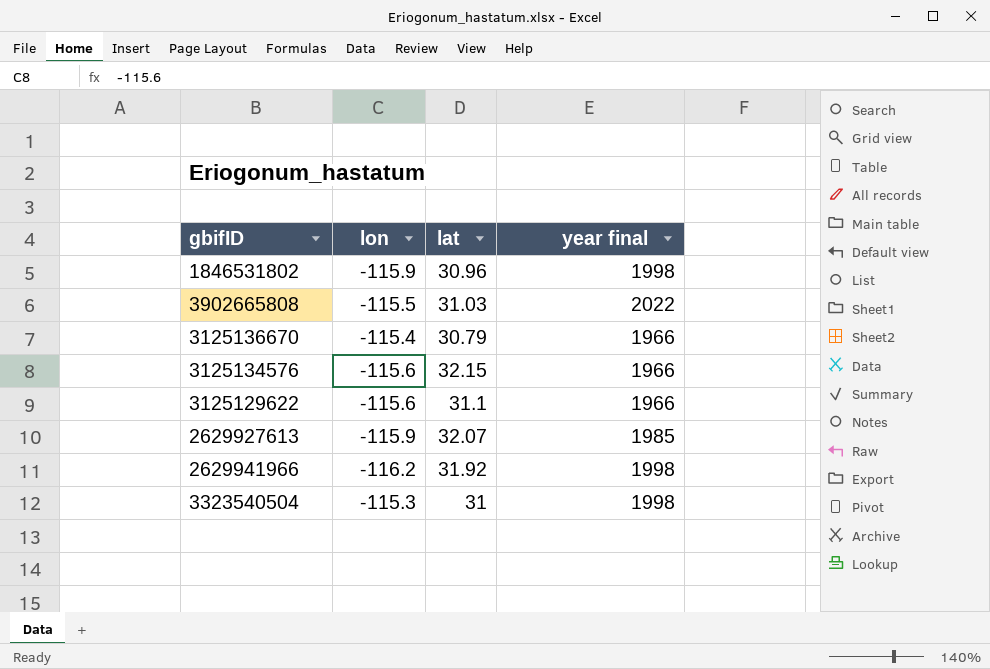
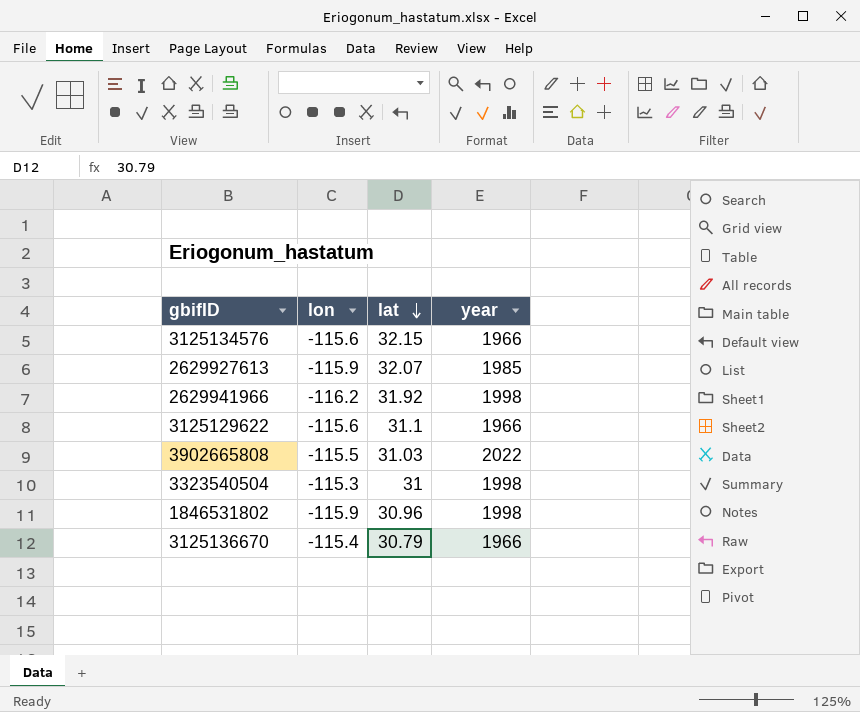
row order: none -> lat descending
column name: year final -> year

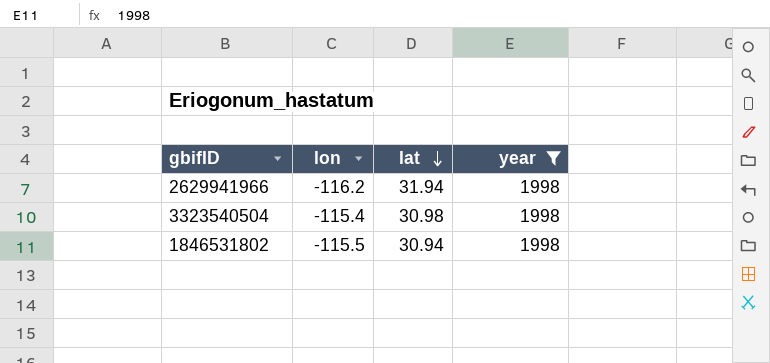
filter: none -> year = 1998
2629941966 | lat: 31.92 -> 31.94
3323540504 | lon: -115.3 -> -115.4
3323540504 | lat: 31 -> 30.98
1846531802 | lon: -115.9 -> -115.5
1846531802 | lat: 30.96 -> 30.94

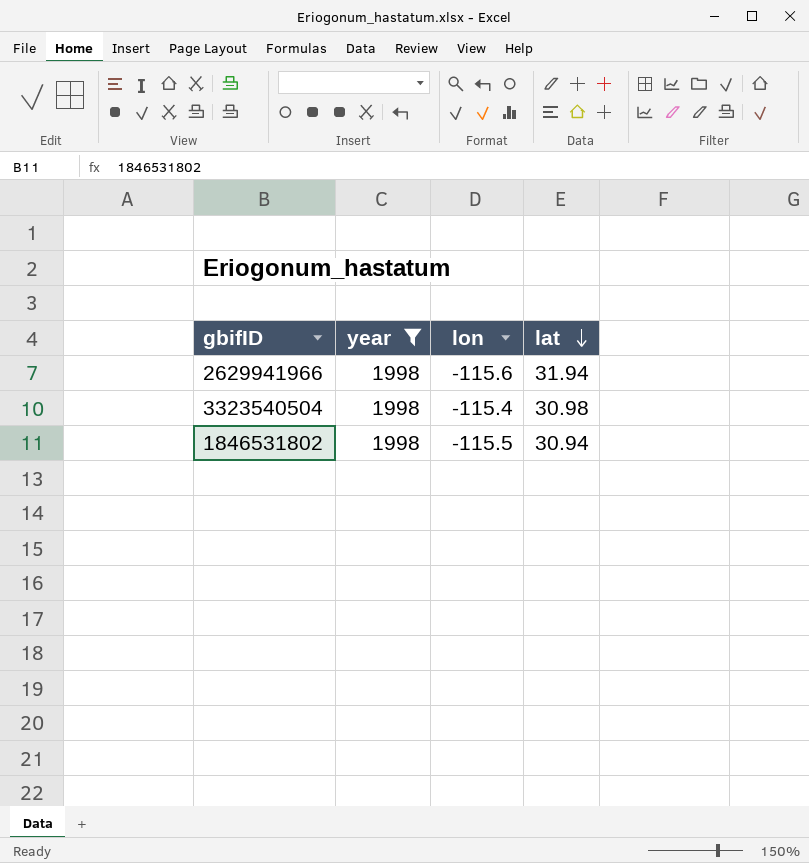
column year | position: 4 -> 2
2629941966 | lon: -116.2 -> -115.6

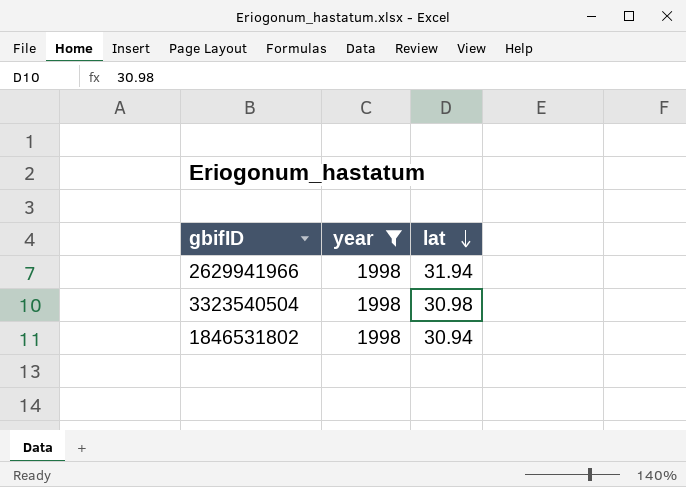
column lon | position: 3 -> none

